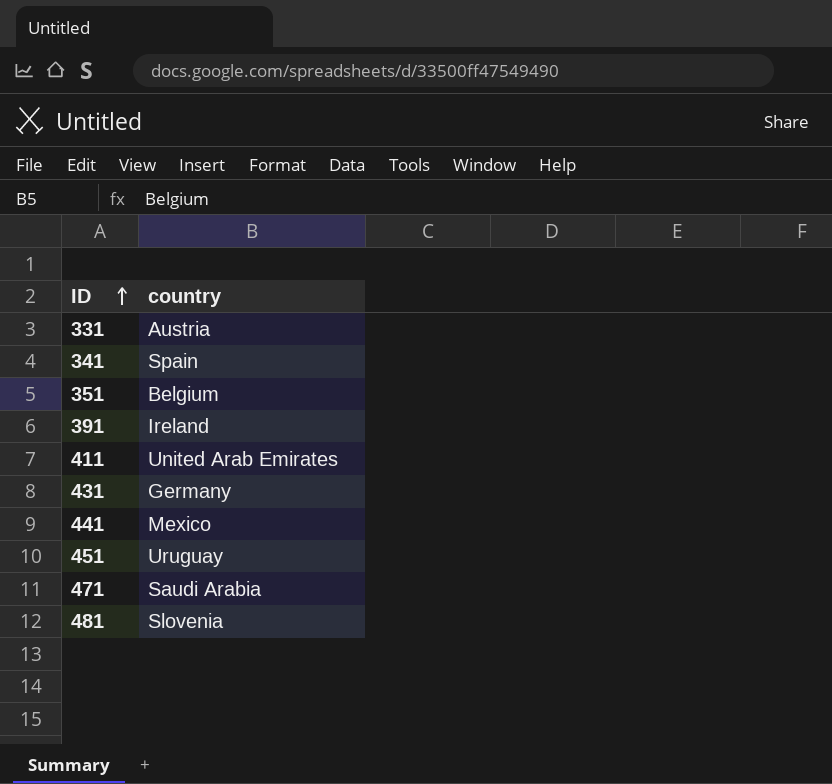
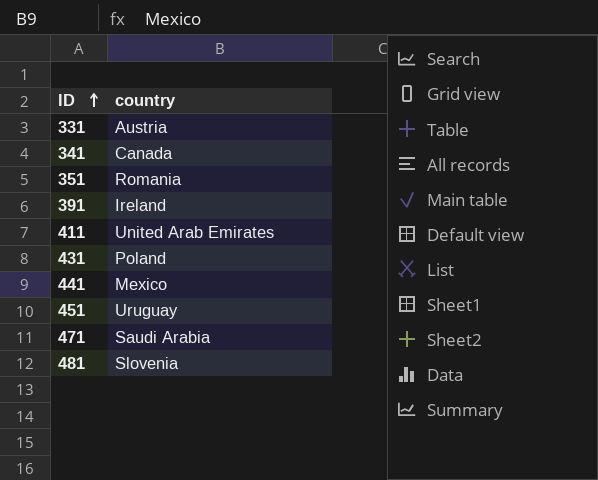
341 | country: Spain -> Canada
351 | country: Belgium -> Romania
431 | country: Germany -> Poland

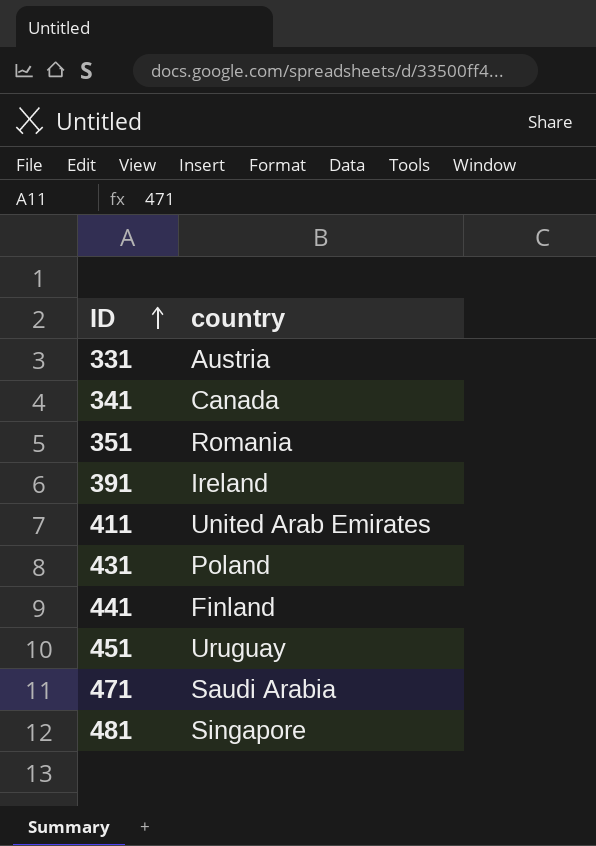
441 | country: Mexico -> Finland
481 | country: Slovenia -> Singapore

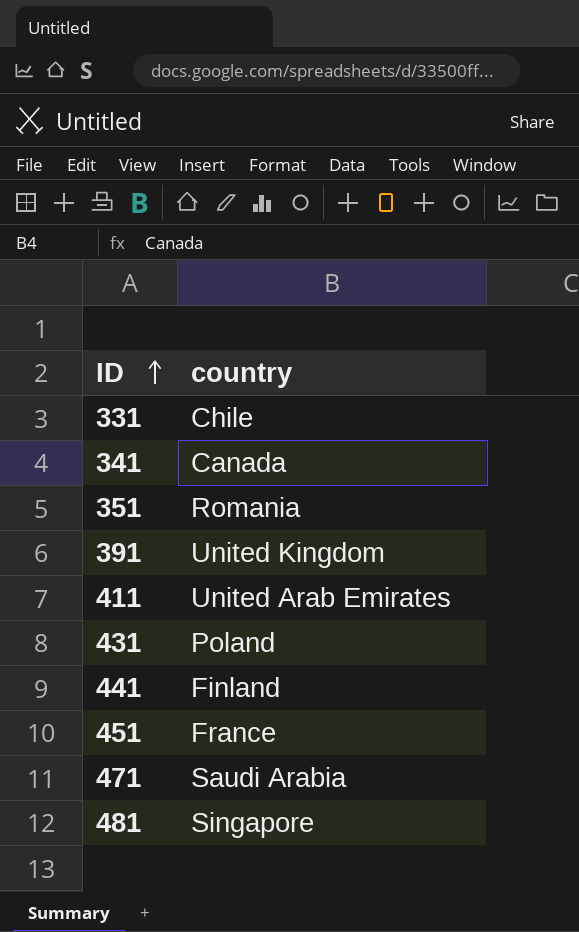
331 | country: Austria -> Chile
391 | country: Ireland -> United Kingdom
451 | country: Uruguay -> France

